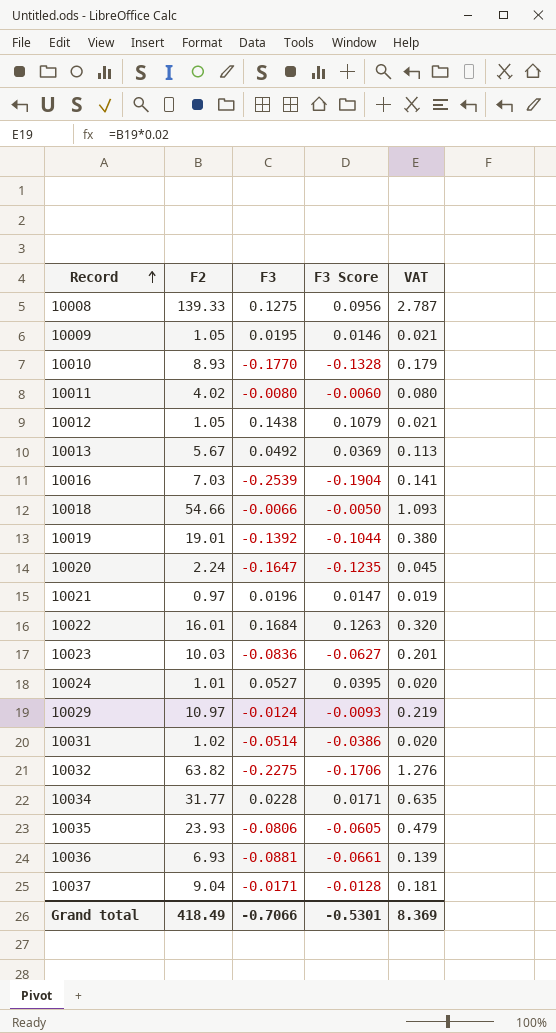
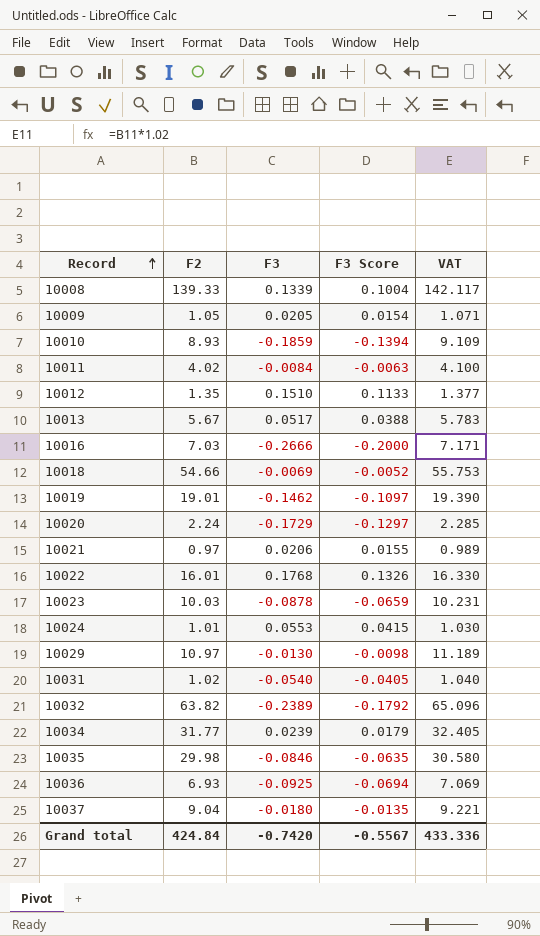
column VAT | formula: [F2] * 0.02 -> [F2] * 1.02
10008 | F3: 0.1275 -> 0.1339
10008 | F3 Score: 0.0956 -> 0.1004
10009 | F3: 0.0195 -> 0.0205
10009 | F3 Score: 0.0146 -> 0.0154
10010 | F3: -0.1770 -> -0.1859
10010 | F3 Score: -0.1328 -> -0.1394
10011 | F3: -0.0080 -> -0.0084
10011 | F3 Score: -0.0060 -> -0.0063
10012 | F2: 1.05 -> 1.35
10012 | F3: 0.1438 -> 0.1510
10012 | F3 Score: 0.1079 -> 0.1133
10013 | F3: 0.0492 -> 0.0517
10013 | F3 Score: 0.0369 -> 0.0388
10016 | F3: -0.2539 -> -0.2666
10016 | F3 Score: -0.1904 -> -0.2000
10018 | F3: -0.0066 -> -0.0069
10018 | F3 Score: -0.0050 -> -0.0052
10019 | F3: -0.1392 -> -0.1462
10019 | F3 Score: -0.1044 -> -0.1097
10020 | F3: -0.1647 -> -0.1729
10020 | F3 Score: -0.1235 -> -0.1297
10021 | F3: 0.0196 -> 0.0206
10021 | F3 Score: 0.0147 -> 0.0155
10022 | F3: 0.1684 -> 0.1768
10022 | F3 Score: 0.1263 -> 0.1326
10023 | F3: -0.0836 -> -0.0878
10023 | F3 Score: -0.0627 -> -0.0659
10024 | F3: 0.0527 -> 0.0553
10024 | F3 Score: 0.0395 -> 0.0415
10029 | F3: -0.0124 -> -0.0130
10029 | F3 Score: -0.0093 -> -0.0098
10031 | F3: -0.0514 -> -0.0540
10031 | F3 Score: -0.0386 -> -0.0405
10032 | F3: -0.2275 -> -0.2389
10032 | F3 Score: -0.1706 -> -0.1792
10034 | F3: 0.0228 -> 0.0239
10034 | F3 Score: 0.0171 -> 0.0179
10035 | F2: 23.93 -> 29.98
10035 | F3: -0.0806 -> -0.0846
10035 | F3 Score: -0.0605 -> -0.0635
10036 | F3: -0.0881 -> -0.0925
10036 | F3 Score: -0.0661 -> -0.0694
10037 | F3: -0.0171 -> -0.0180
10037 | F3 Score: -0.0128 -> -0.0135
Grand total | F2: 418.49 -> 424.84
Grand total | F3: -0.7066 -> -0.7420
Grand total | F3 Score: -0.5301 -> -0.5567
Grand total | VAT: 8.369 -> 433.336

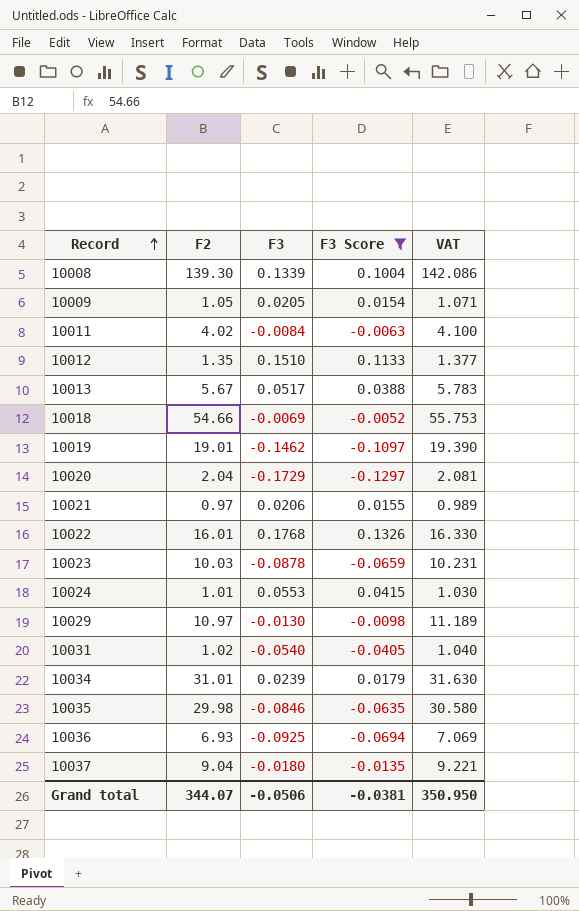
filter: none -> F3 Score >= -0.1297
10008 | F2: 139.33 -> 139.30
10008 | VAT: 142.117 -> 142.086
10020 | F2: 2.24 -> 2.04
10020 | VAT: 2.285 -> 2.081
10034 | F2: 31.77 -> 31.01
10034 | VAT: 32.405 -> 31.630
Grand total | F2: 424.84 -> 344.07
Grand total | F3: -0.7420 -> -0.0506
Grand total | F3 Score: -0.5567 -> -0.0381
Grand total | VAT: 433.336 -> 350.950

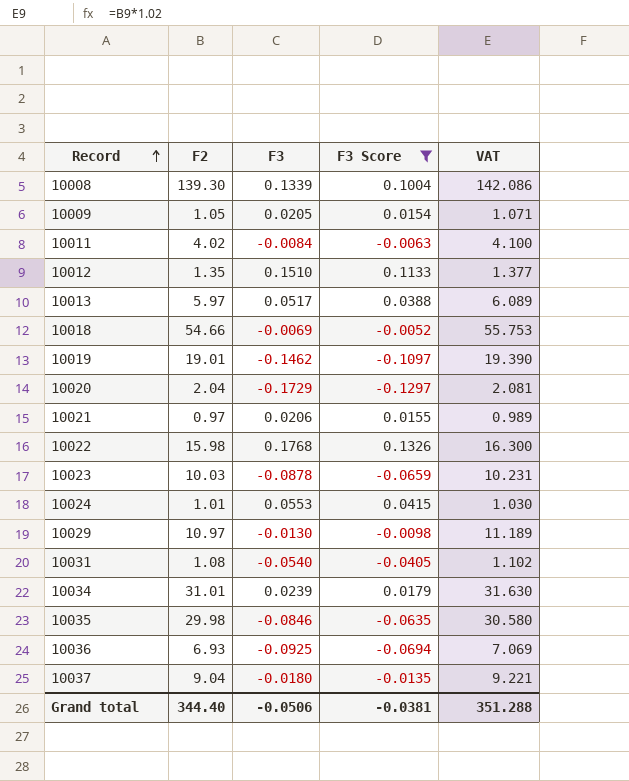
10013 | F2: 5.67 -> 5.97
10013 | VAT: 5.783 -> 6.089
10022 | F2: 16.01 -> 15.98
10022 | VAT: 16.330 -> 16.300
10031 | F2: 1.02 -> 1.08
10031 | VAT: 1.040 -> 1.102
Grand total | F2: 344.07 -> 344.40
Grand total | VAT: 350.950 -> 351.288

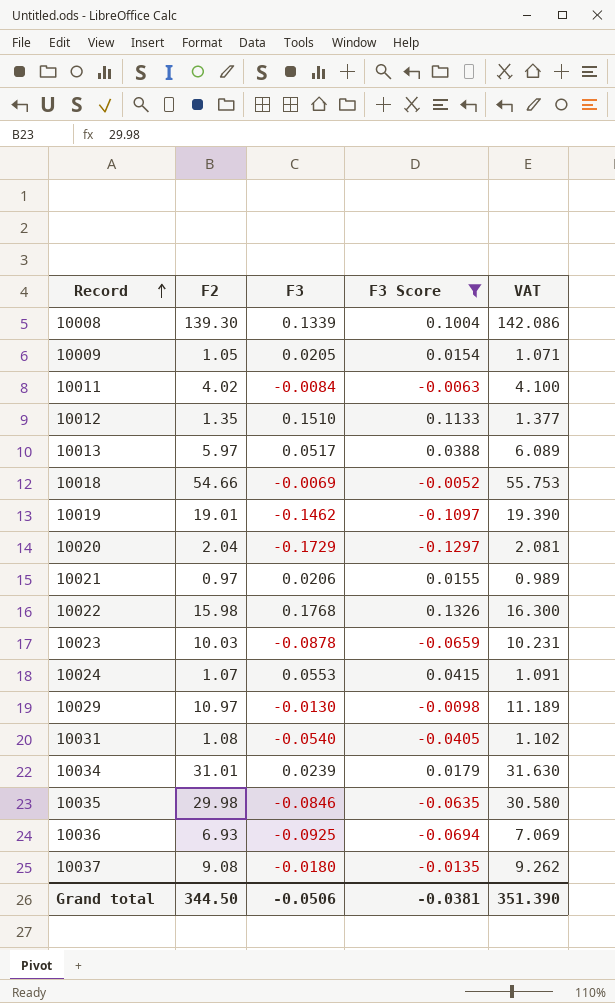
10024 | F2: 1.01 -> 1.07
10024 | VAT: 1.030 -> 1.091
10037 | F2: 9.04 -> 9.08
10037 | VAT: 9.221 -> 9.262
Grand total | F2: 344.40 -> 344.50
Grand total | VAT: 351.288 -> 351.390

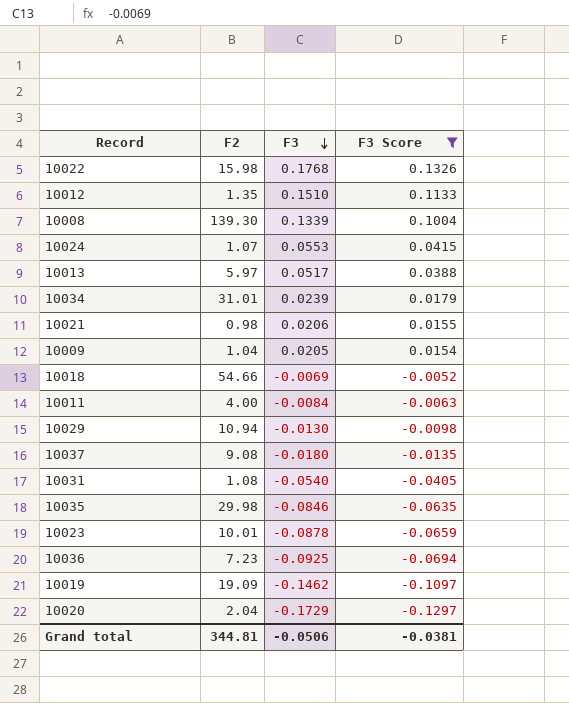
row order: Record ascending -> F3 descending
column VAT | formula: [F2] * 1.02 -> none
10021 | F2: 0.97 -> 0.98
10009 | F2: 1.05 -> 1.04
10011 | F2: 4.02 -> 4.00
10029 | F2: 10.97 -> 10.94
10023 | F2: 10.03 -> 10.01
10036 | F2: 6.93 -> 7.23
10019 | F2: 19.01 -> 19.09
Grand total | F2: 344.50 -> 344.81

